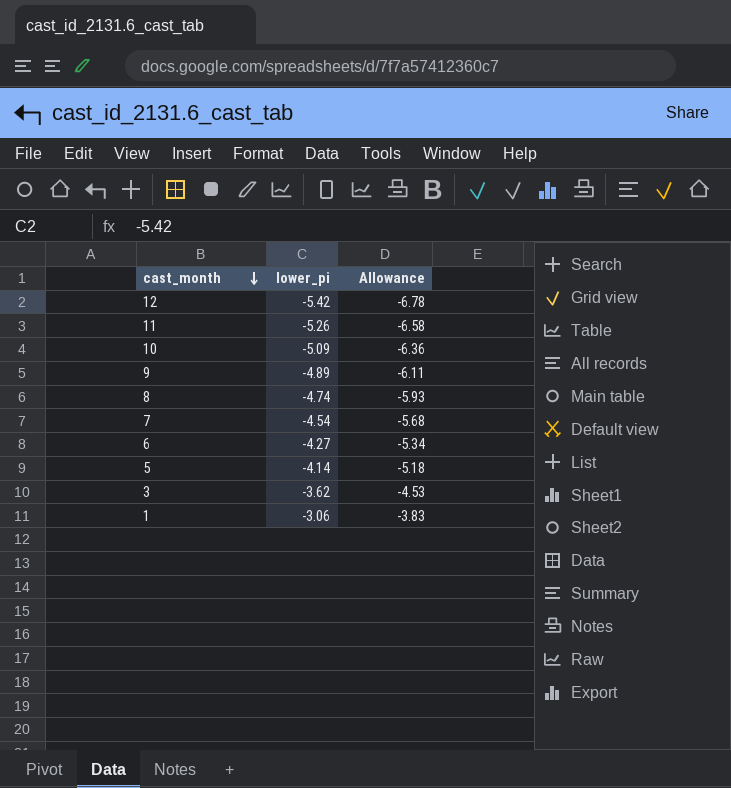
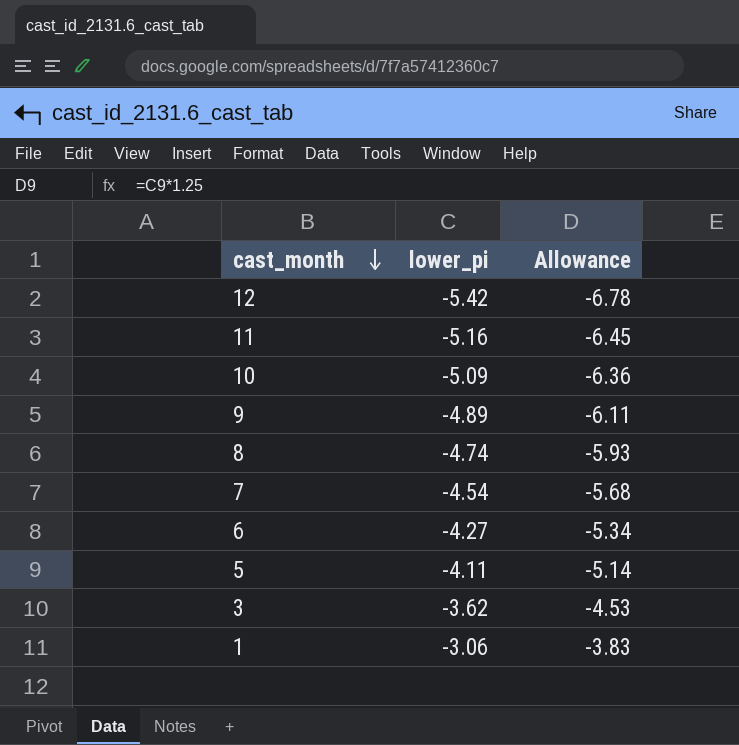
11 | lower_pi: -5.26 -> -5.16
11 | Allowance: -6.58 -> -6.45
5 | lower_pi: -4.14 -> -4.11
5 | Allowance: -5.18 -> -5.14

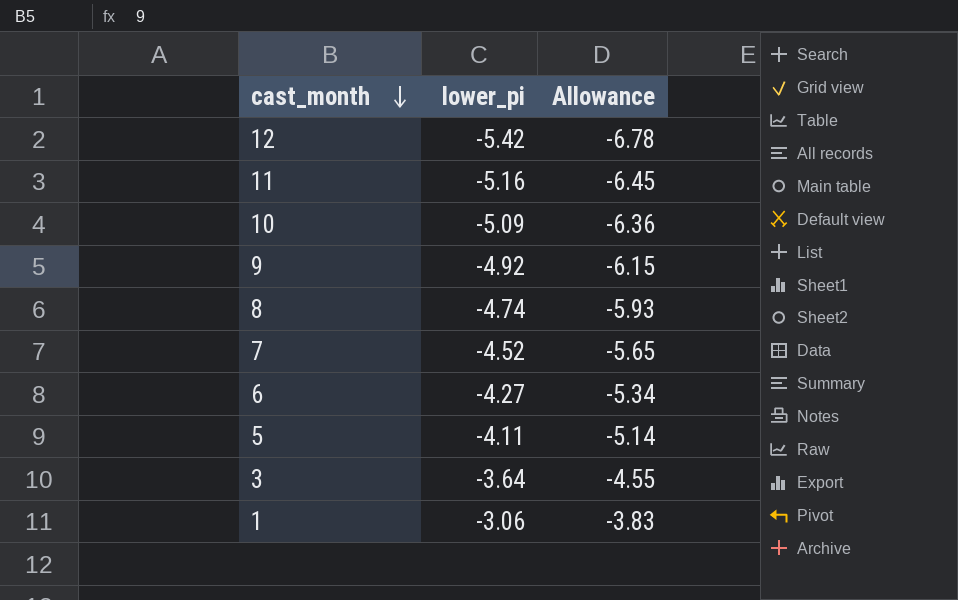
9 | lower_pi: -4.89 -> -4.92
9 | Allowance: -6.11 -> -6.15
7 | lower_pi: -4.54 -> -4.52
7 | Allowance: -5.68 -> -5.65
3 | lower_pi: -3.62 -> -3.64
3 | Allowance: -4.53 -> -4.55

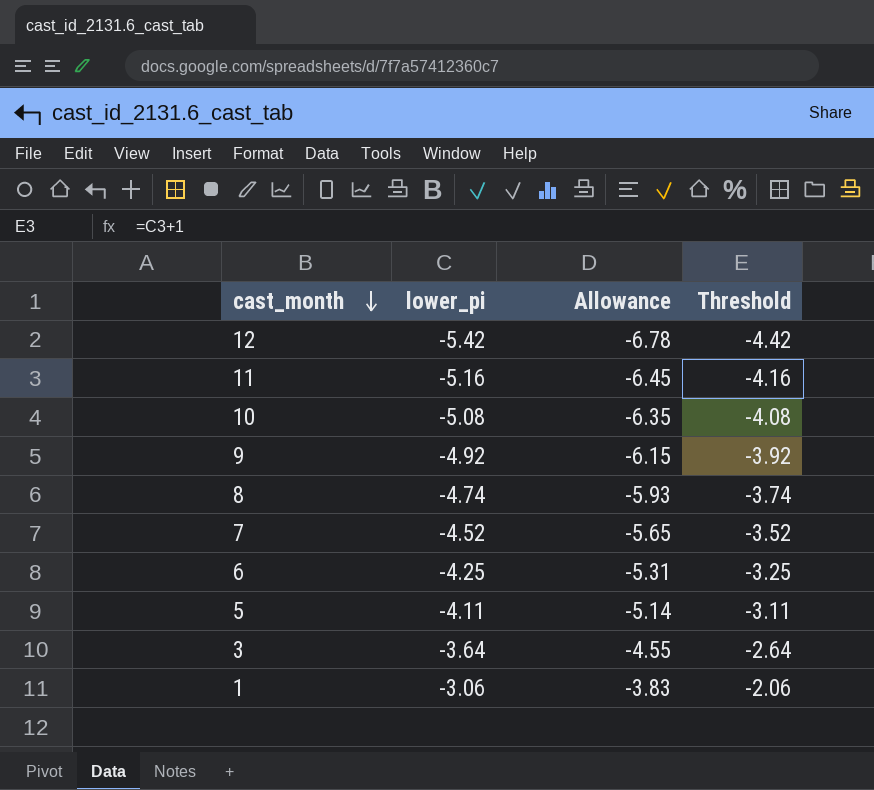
column Threshold | formula: none -> [lower_pi] + 1
10 | lower_pi: -5.09 -> -5.08
10 | Allowance: -6.36 -> -6.35
6 | lower_pi: -4.27 -> -4.25
6 | Allowance: -5.34 -> -5.31

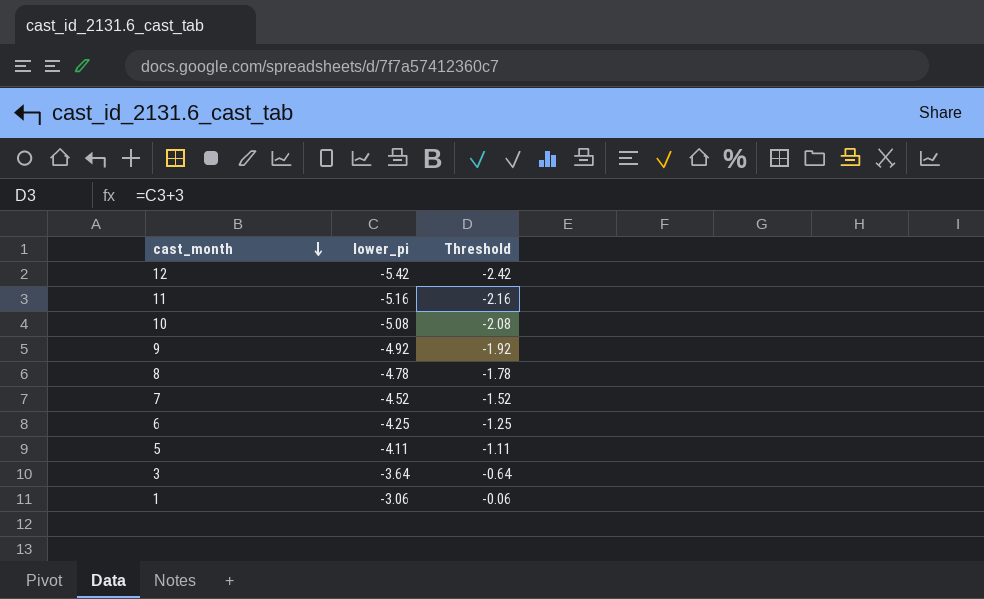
column Allowance | formula: [lower_pi] * 1.25 -> none
column Threshold | formula: [lower_pi] + 1 -> [lower_pi] + 3
8 | lower_pi: -4.74 -> -4.78

